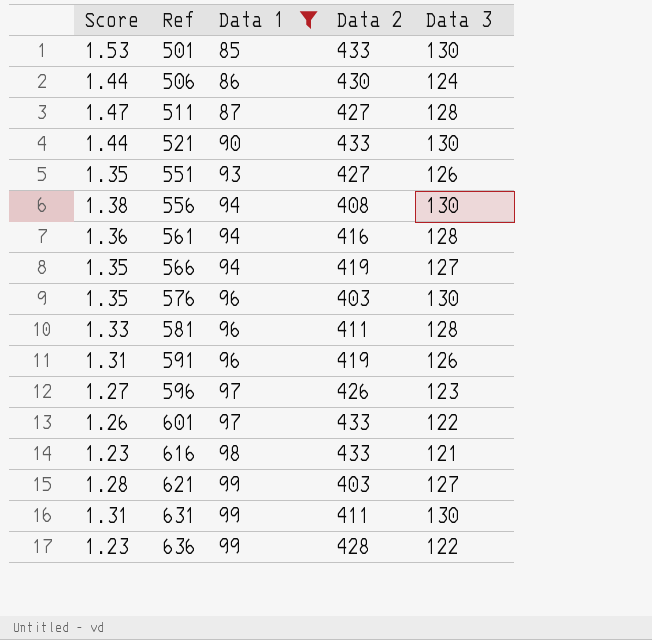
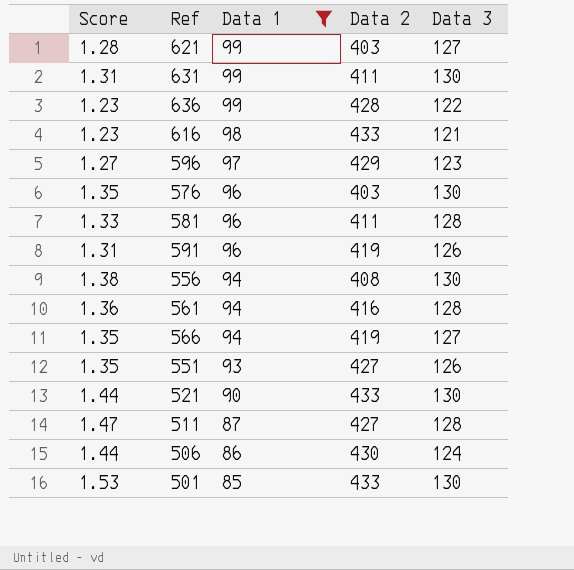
row order: Ref ascending -> Data 1 descending
row 601: 1.26 | 97 | 433 | 122 -> none
596 | Data 2: 426 -> 429

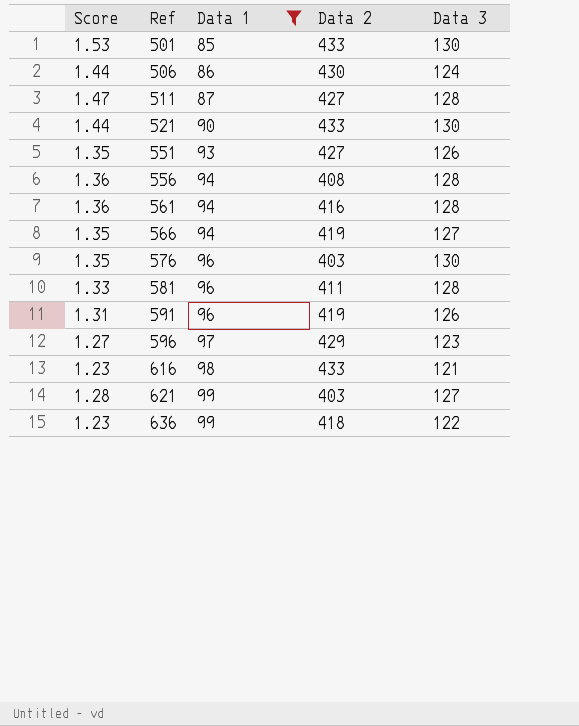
row order: Data 1 descending -> Ref ascending
row 631: 1.31 | 99 | 411 | 130 -> none
556 | Score: 1.38 -> 1.36
556 | Data 3: 130 -> 128
636 | Data 2: 428 -> 418

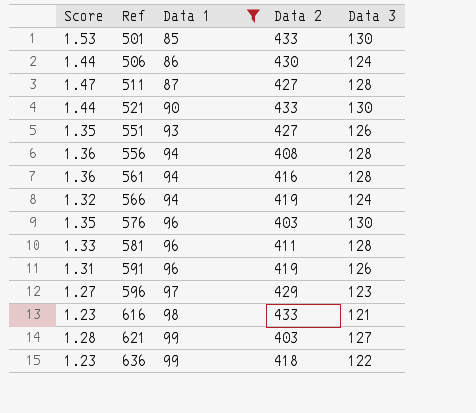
566 | Score: 1.35 -> 1.32
566 | Data 3: 127 -> 124

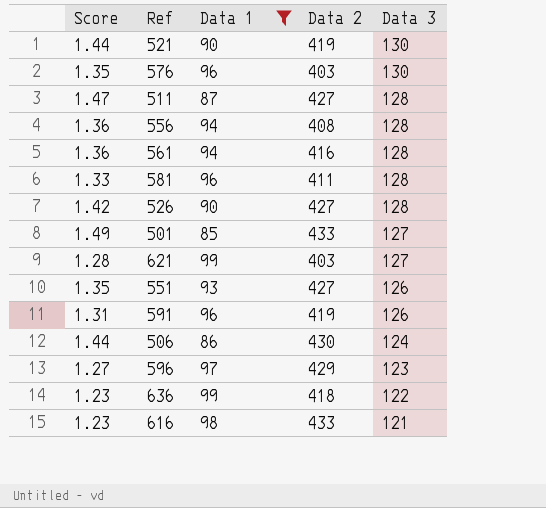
row order: Ref ascending -> Data 3 descending
row 566: 1.32 | 94 | 419 | 124 -> none
521 | Data 2: 433 -> 419
row 526: none -> 1.42 | 90 | 427 | 128
501 | Score: 1.53 -> 1.49
501 | Data 3: 130 -> 127

